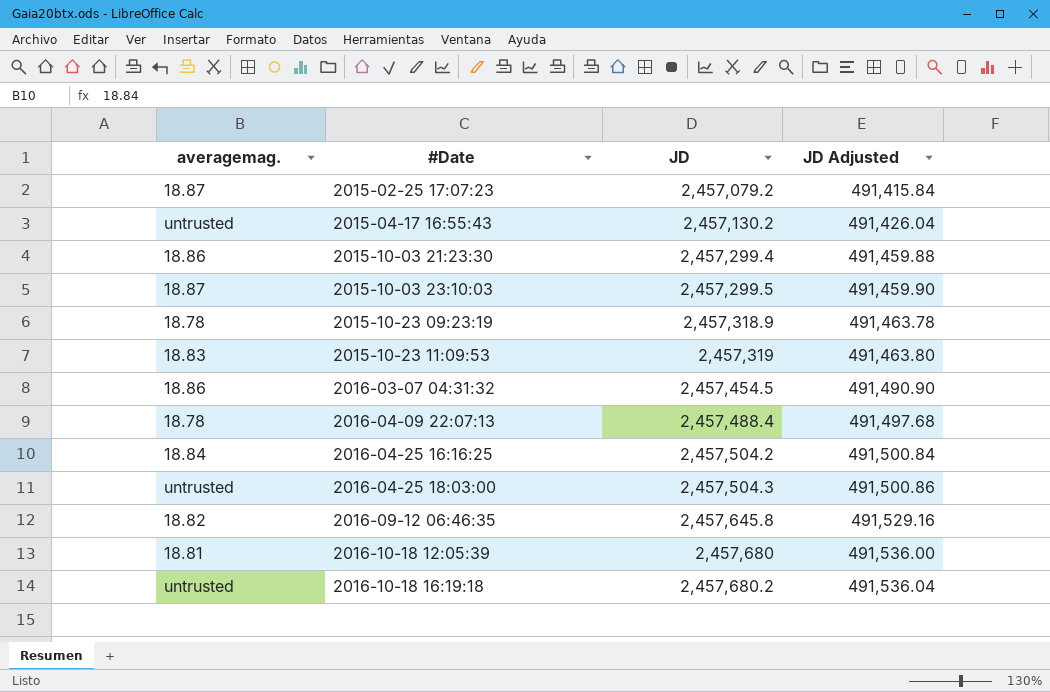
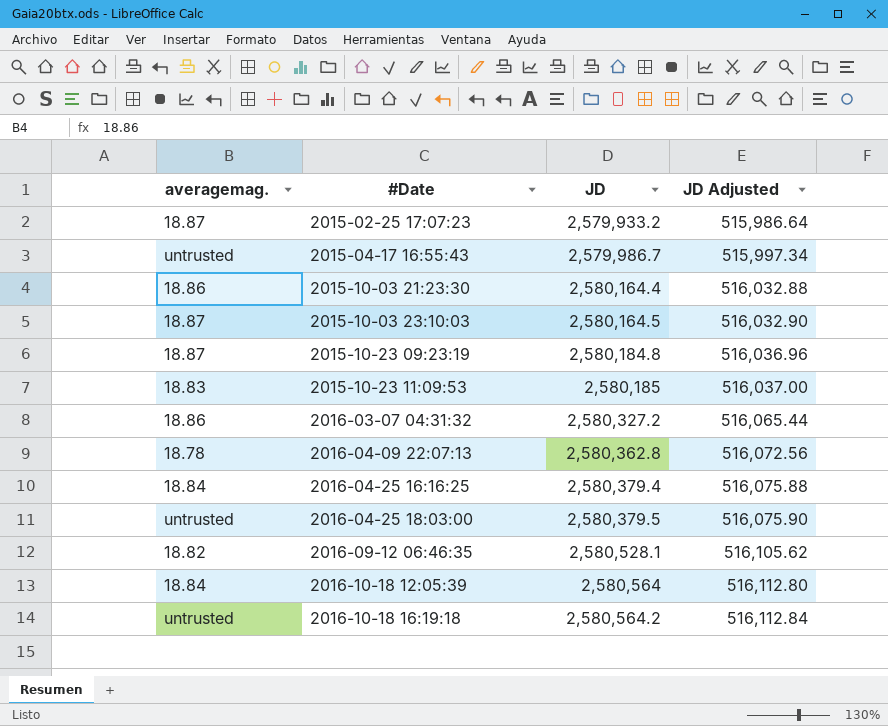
2015-02-25 17:07:23 | JD: 2,457,079.2 -> 2,579,933.2
2015-02-25 17:07:23 | JD Adjusted: 491,415.84 -> 515,986.64
2015-04-17 16:55:43 | JD: 2,457,130.2 -> 2,579,986.7
2015-04-17 16:55:43 | JD Adjusted: 491,426.04 -> 515,997.34
2015-10-03 21:23:30 | JD: 2,457,299.4 -> 2,580,164.4
2015-10-03 21:23:30 | JD Adjusted: 491,459.88 -> 516,032.88
2015-10-03 23:10:03 | JD: 2,457,299.5 -> 2,580,164.5
2015-10-03 23:10:03 | JD Adjusted: 491,459.90 -> 516,032.90
2015-10-23 09:23:19 | averagemag.: 18.78 -> 18.87
2015-10-23 09:23:19 | JD: 2,457,318.9 -> 2,580,184.8
2015-10-23 09:23:19 | JD Adjusted: 491,463.78 -> 516,036.96
2015-10-23 11:09:53 | JD: 2,457,319 -> 2,580,185
2015-10-23 11:09:53 | JD Adjusted: 491,463.80 -> 516,037.00
2016-03-07 04:31:32 | JD: 2,457,454.5 -> 2,580,327.2
2016-03-07 04:31:32 | JD Adjusted: 491,490.90 -> 516,065.44
2016-04-09 22:07:13 | JD: 2,457,488.4 -> 2,580,362.8
2016-04-09 22:07:13 | JD Adjusted: 491,497.68 -> 516,072.56
2016-04-25 16:16:25 | JD: 2,457,504.2 -> 2,580,379.4
2016-04-25 16:16:25 | JD Adjusted: 491,500.84 -> 516,075.88
2016-04-25 18:03:00 | JD: 2,457,504.3 -> 2,580,379.5
2016-04-25 18:03:00 | JD Adjusted: 491,500.86 -> 516,075.90
2016-09-12 06:46:35 | JD: 2,457,645.8 -> 2,580,528.1
2016-09-12 06:46:35 | JD Adjusted: 491,529.16 -> 516,105.62
2016-10-18 12:05:39 | averagemag.: 18.81 -> 18.84
2016-10-18 12:05:39 | JD: 2,457,680 -> 2,580,564
2016-10-18 12:05:39 | JD Adjusted: 491,536.00 -> 516,112.80
2016-10-18 16:19:18 | JD: 2,457,680.2 -> 2,580,564.2
2016-10-18 16:19:18 | JD Adjusted: 491,536.04 -> 516,112.84

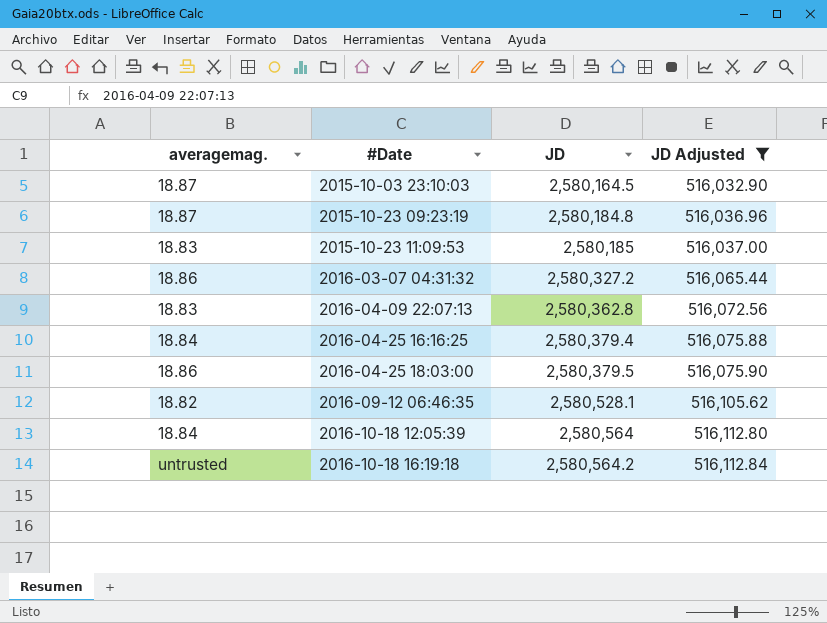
filter: none -> JD Adjusted >= 516,032.90
2016-04-09 22:07:13 | averagemag.: 18.78 -> 18.83
2016-04-25 18:03:00 | averagemag.: untrusted -> 18.86

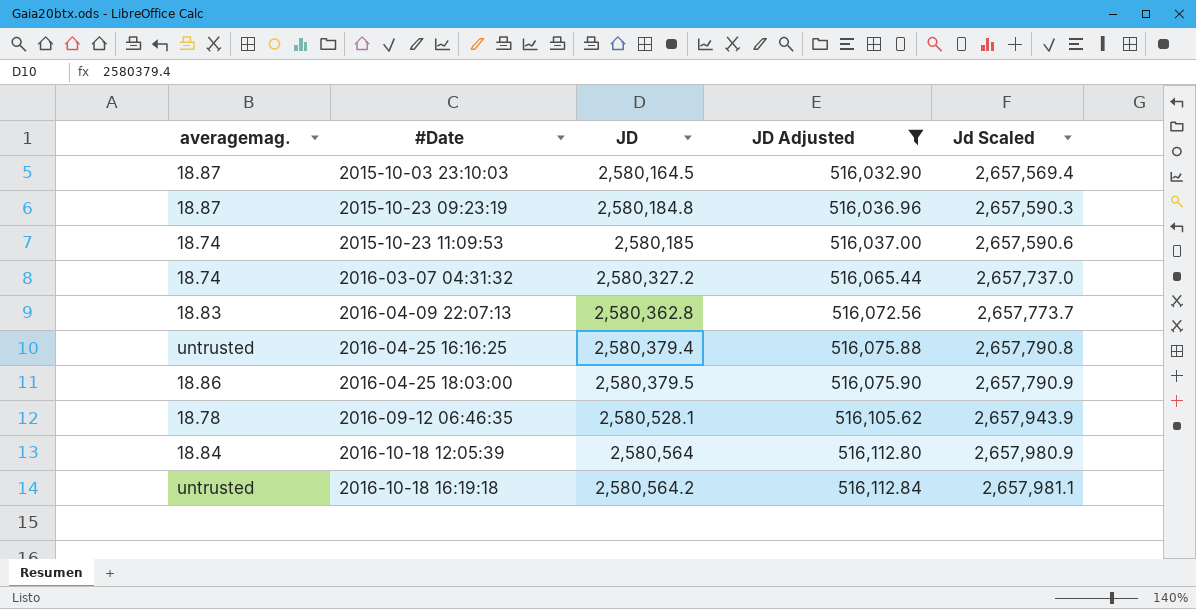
column Jd Scaled | formula: none -> [JD] * 1.03
2015-10-23 11:09:53 | averagemag.: 18.83 -> 18.74
2016-03-07 04:31:32 | averagemag.: 18.86 -> 18.74
2016-04-25 16:16:25 | averagemag.: 18.84 -> untrusted
2016-09-12 06:46:35 | averagemag.: 18.82 -> 18.78

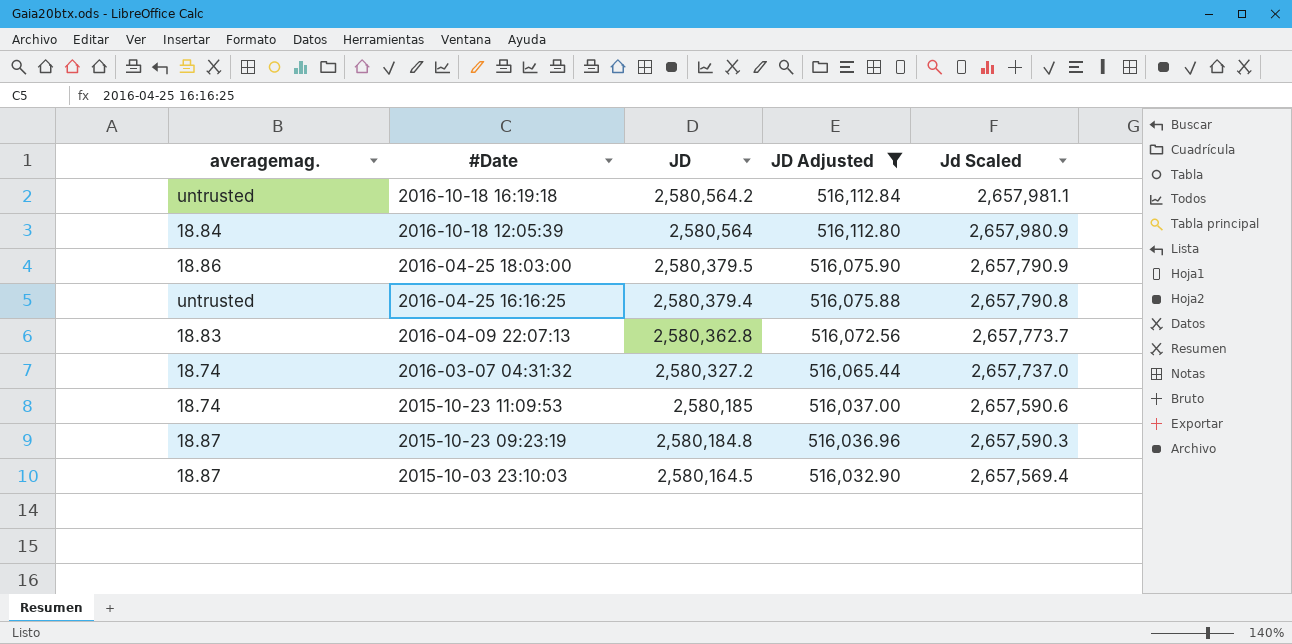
row order: #Date ascending -> #Date descending
row 2016-09-12 06:46:35: 18.78 | 2,580,528.1 | 516,105.62 | 2,657,943.9 -> none

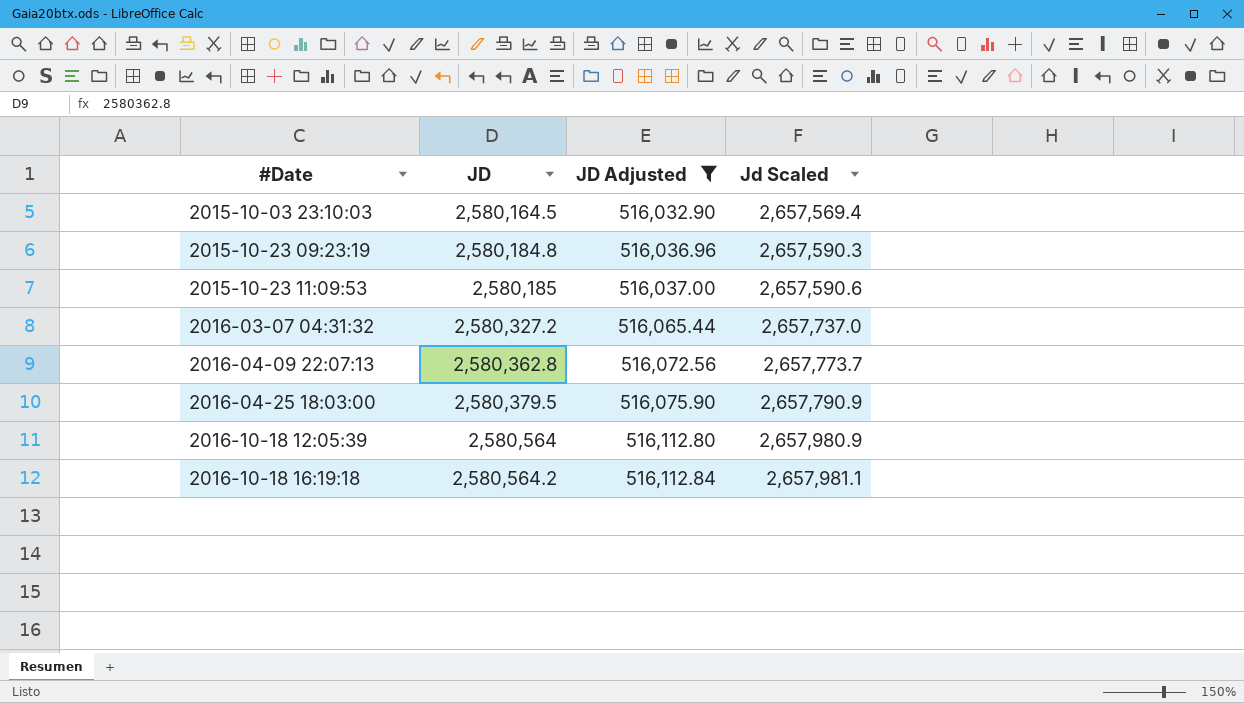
row order: #Date descending -> #Date ascending
column averagemag. | position: 1 -> none
row 2016-04-25 16:16:25: untrusted | 2,580,379.4 | 516,075.88 | 2,657,790.8 -> none

